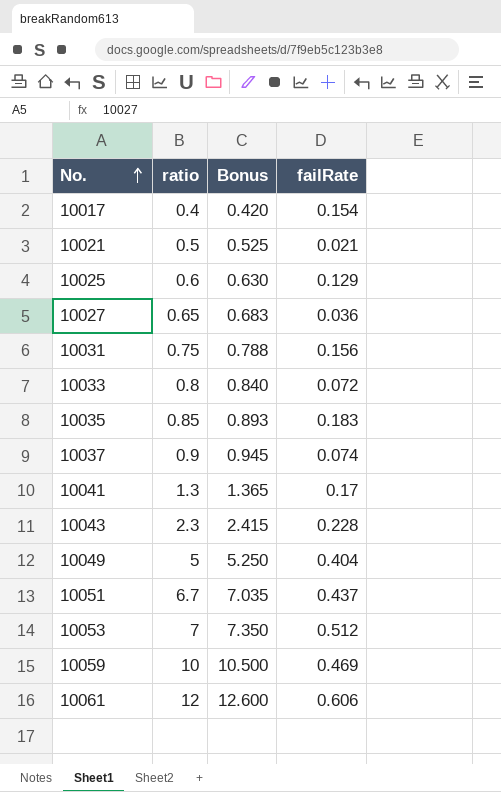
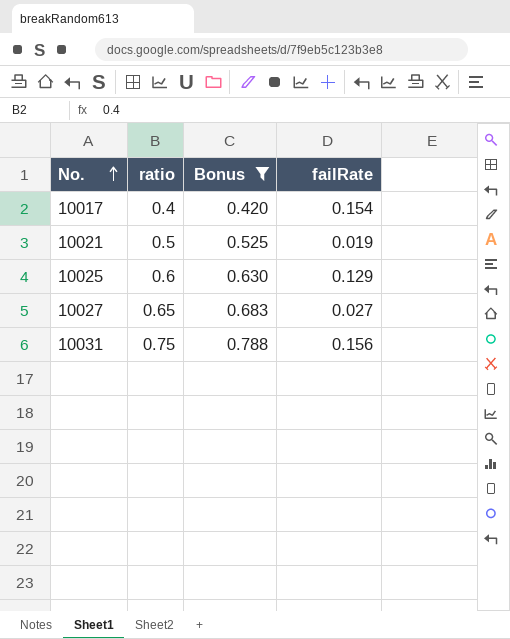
filter: none -> Bonus <= 0.788
10021 | failRate: 0.021 -> 0.019
10027 | failRate: 0.036 -> 0.027

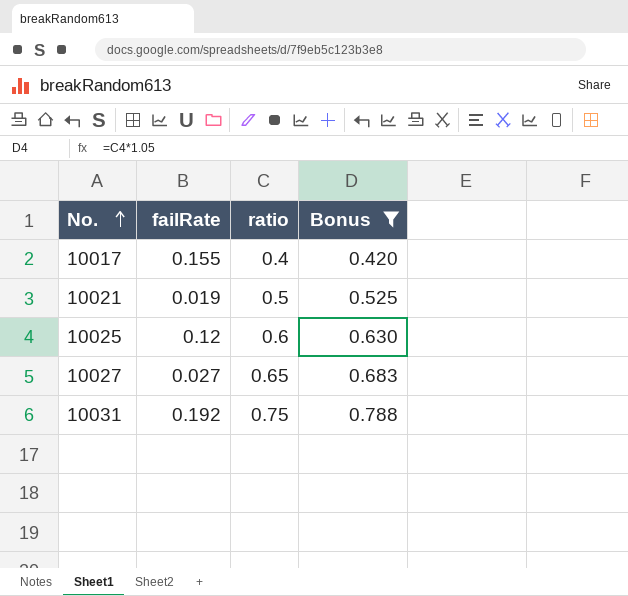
column failRate | position: 4 -> 2
10017 | failRate: 0.154 -> 0.155
10025 | failRate: 0.129 -> 0.12
10031 | failRate: 0.156 -> 0.192

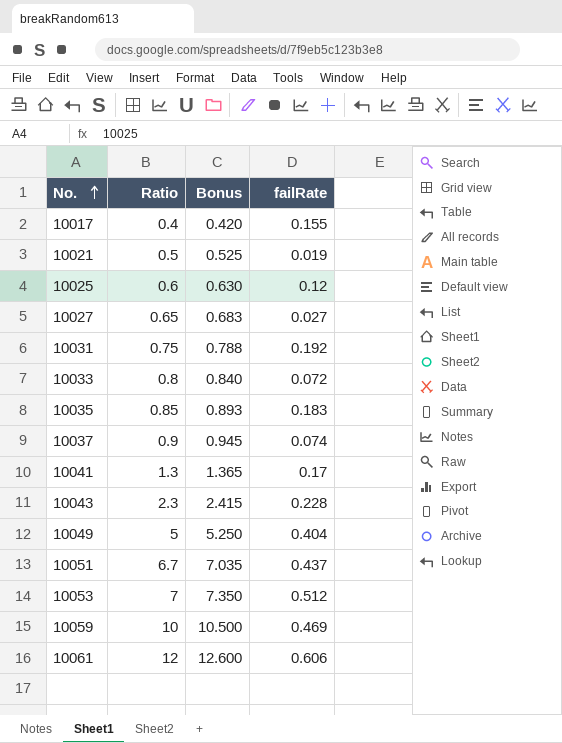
filter: Bonus <= 0.788 -> none
column name: ratio -> Ratio
column failRate | position: 2 -> 4

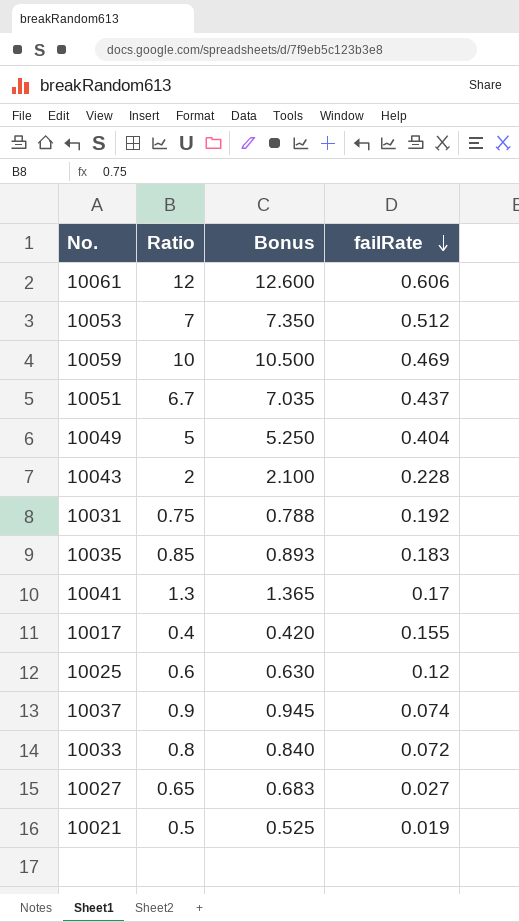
row order: No. ascending -> failRate descending
10043 | Ratio: 2.3 -> 2
10043 | Bonus: 2.415 -> 2.100

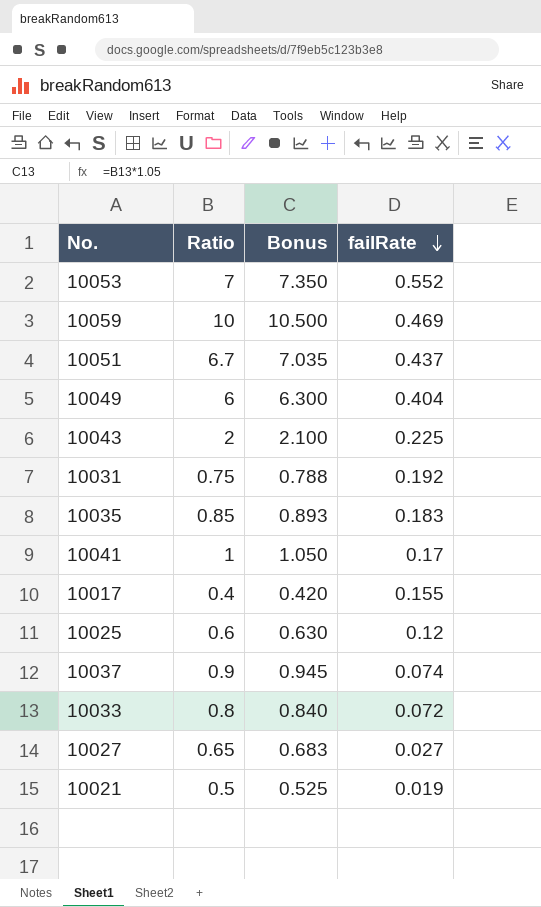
row 10061: 12 | 12.600 | 0.606 -> none
10053 | failRate: 0.512 -> 0.552
10049 | Ratio: 5 -> 6
10049 | Bonus: 5.250 -> 6.300
10043 | failRate: 0.228 -> 0.225
10041 | Ratio: 1.3 -> 1
10041 | Bonus: 1.365 -> 1.050

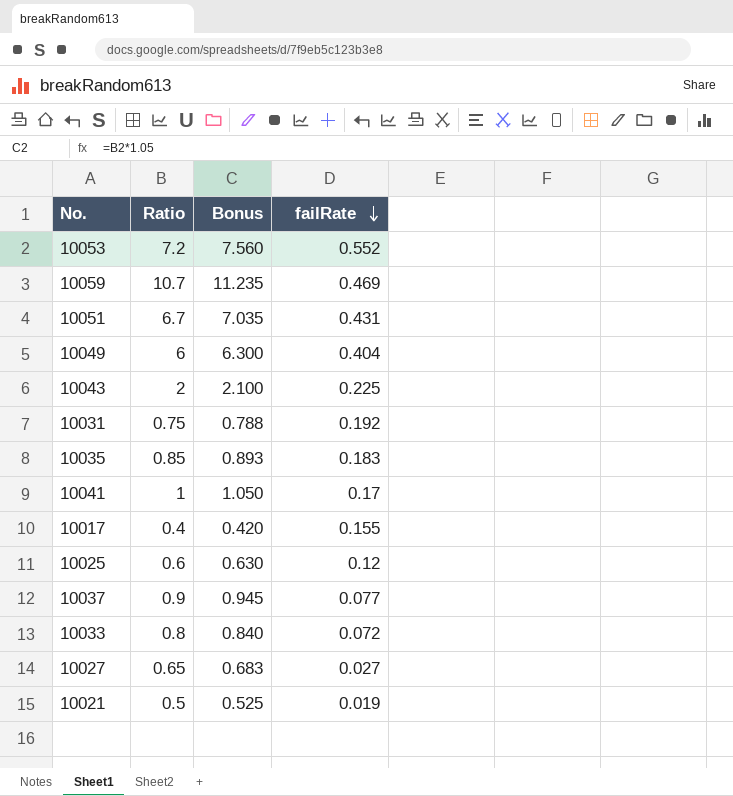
10053 | Ratio: 7 -> 7.2
10053 | Bonus: 7.350 -> 7.560
10059 | Ratio: 10 -> 10.7
10059 | Bonus: 10.500 -> 11.235
10051 | failRate: 0.437 -> 0.431
10037 | failRate: 0.074 -> 0.077

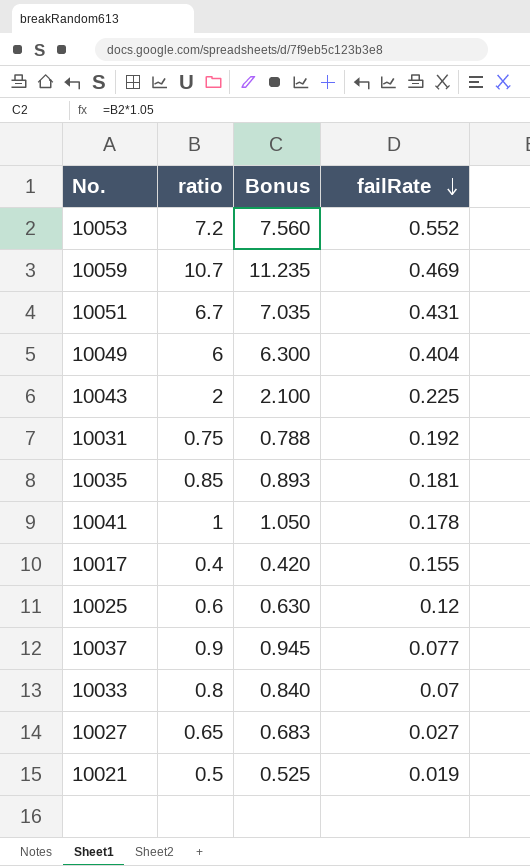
column name: Ratio -> ratio
10035 | failRate: 0.183 -> 0.181
10041 | failRate: 0.17 -> 0.178
10033 | failRate: 0.072 -> 0.07

